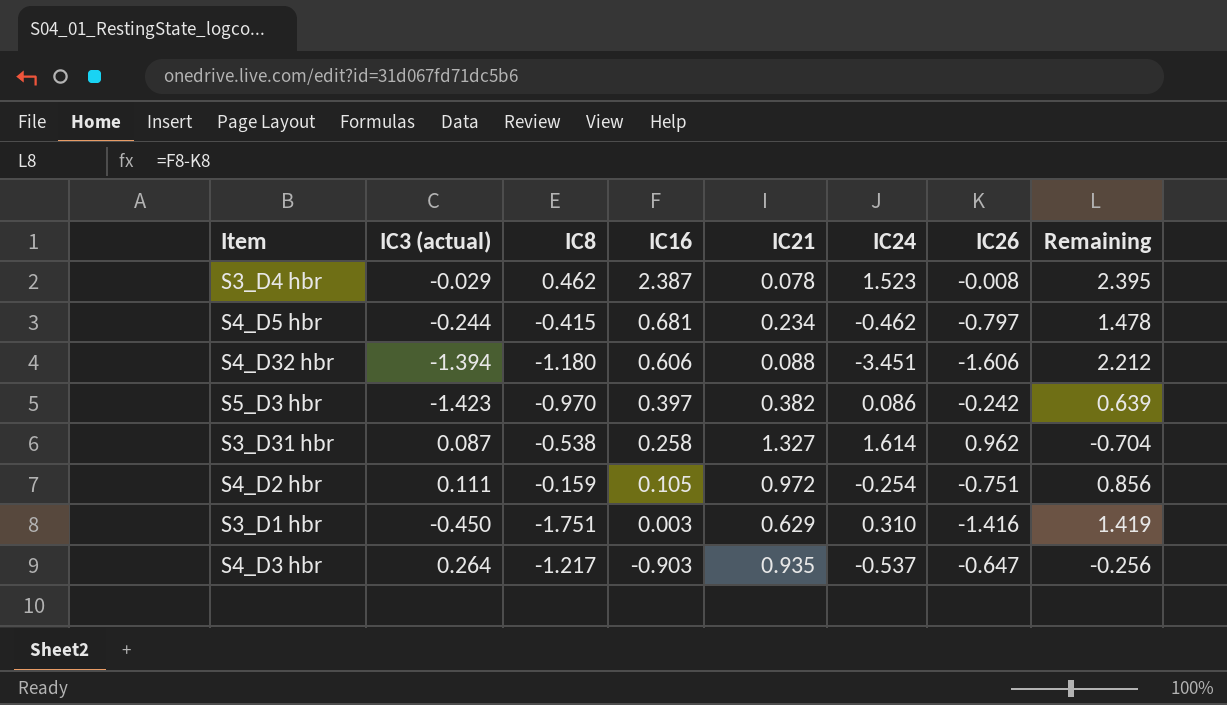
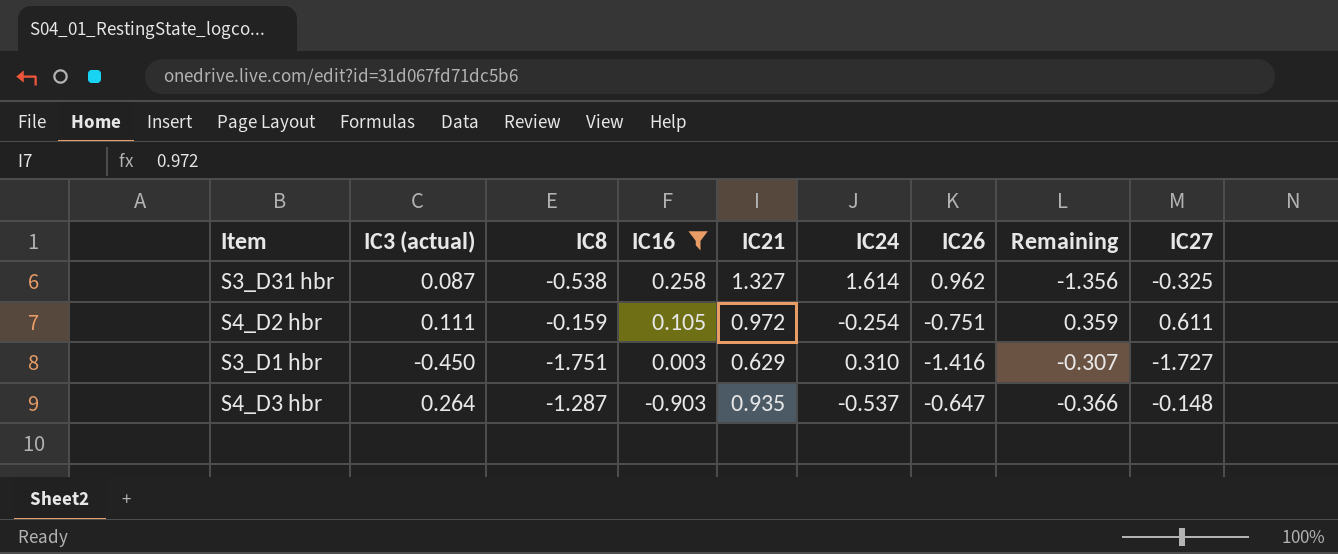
filter: none -> IC16 <= 0.258
column Remaining | formula: [IC16] - [IC26] -> [IC16] - [IC24]
column IC27 | position: none -> 9
S4_D3 hbr | IC8: -1.217 -> -1.287

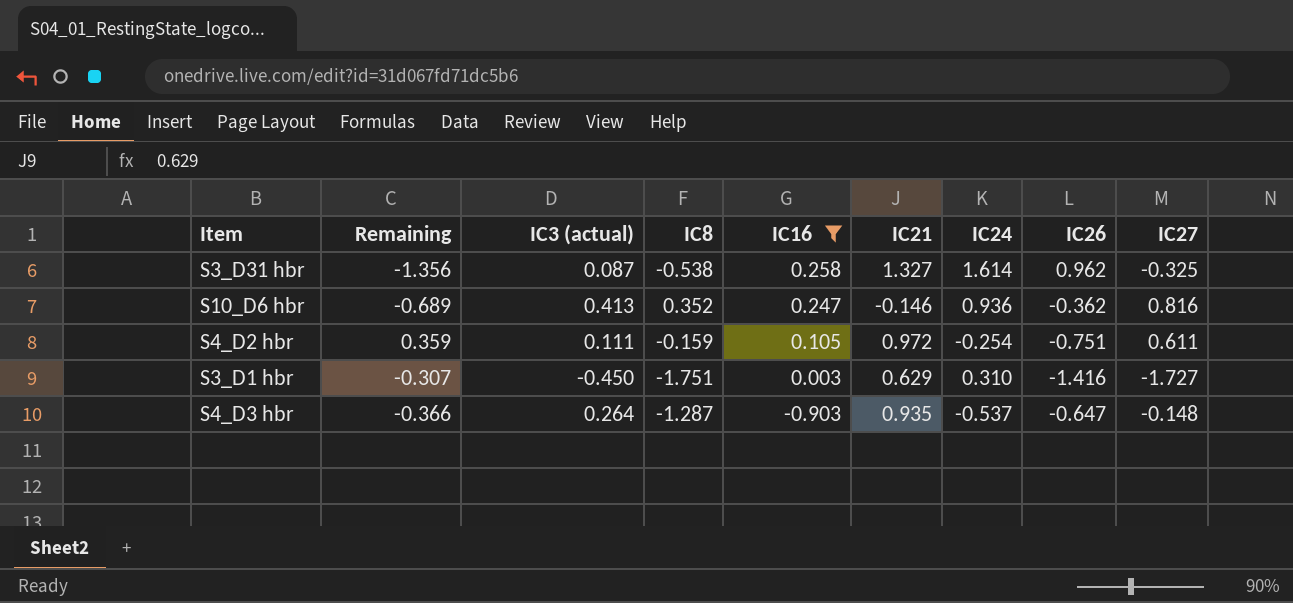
column Remaining | position: 8 -> 2
row S10_D6 hbr: none -> -0.689 | 0.413 | 0.352 | 0.247 | -0.146 | 0.936 | -0.362 | 0.816

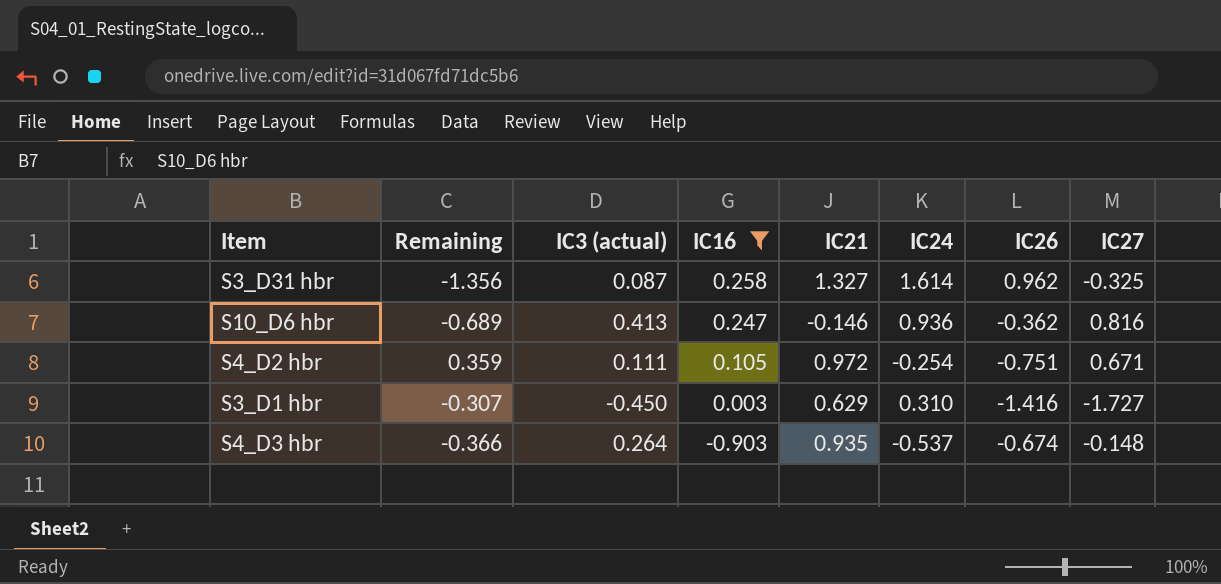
column IC8 | position: 4 -> none
S4_D2 hbr | IC27: 0.611 -> 0.671
S4_D3 hbr | IC26: -0.647 -> -0.674

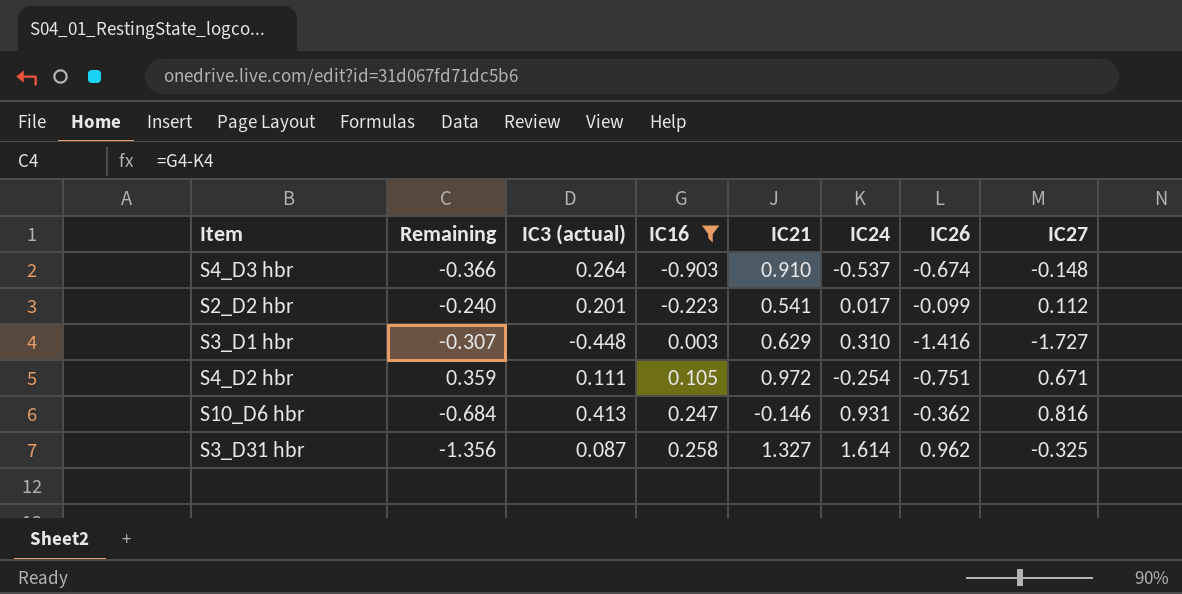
row order: IC16 descending -> IC16 ascending
S4_D3 hbr | IC21: 0.935 -> 0.910
row S2_D2 hbr: none -> -0.240 | 0.201 | -0.223 | 0.541 | 0.017 | -0.099 | 0.112
S3_D1 hbr | IC3 (actual): -0.450 -> -0.448
S10_D6 hbr | Remaining: -0.689 -> -0.684
S10_D6 hbr | IC24: 0.936 -> 0.931

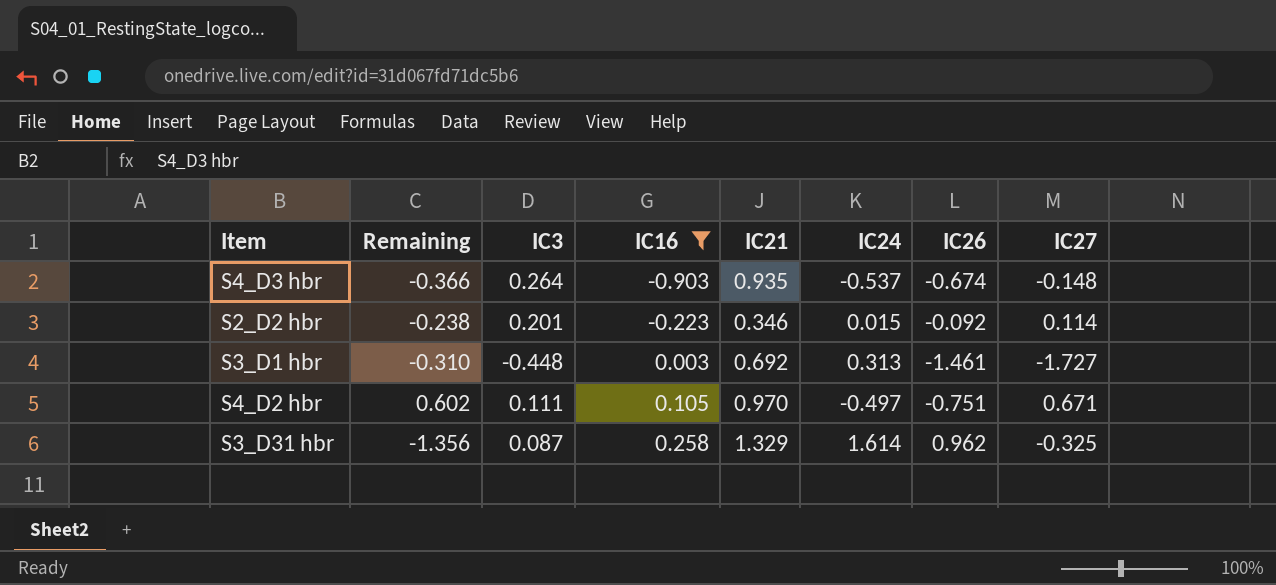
column name: IC3 (actual) -> IC3
row S10_D6 hbr: -0.684 | 0.413 | 0.247 | -0.146 | 0.931 | -0.362 | 0.816 -> none
S4_D3 hbr | IC21: 0.910 -> 0.935
S2_D2 hbr | Remaining: -0.240 -> -0.238
S2_D2 hbr | IC21: 0.541 -> 0.346
S2_D2 hbr | IC24: 0.017 -> 0.015
S2_D2 hbr | IC26: -0.099 -> -0.092
S2_D2 hbr | IC27: 0.112 -> 0.114
S3_D1 hbr | Remaining: -0.307 -> -0.310
S3_D1 hbr | IC21: 0.629 -> 0.692
S3_D1 hbr | IC24: 0.310 -> 0.313
S3_D1 hbr | IC26: -1.416 -> -1.461
S4_D2 hbr | Remaining: 0.359 -> 0.602
S4_D2 hbr | IC21: 0.972 -> 0.970
S4_D2 hbr | IC24: -0.254 -> -0.497
S3_D31 hbr | IC21: 1.327 -> 1.329

